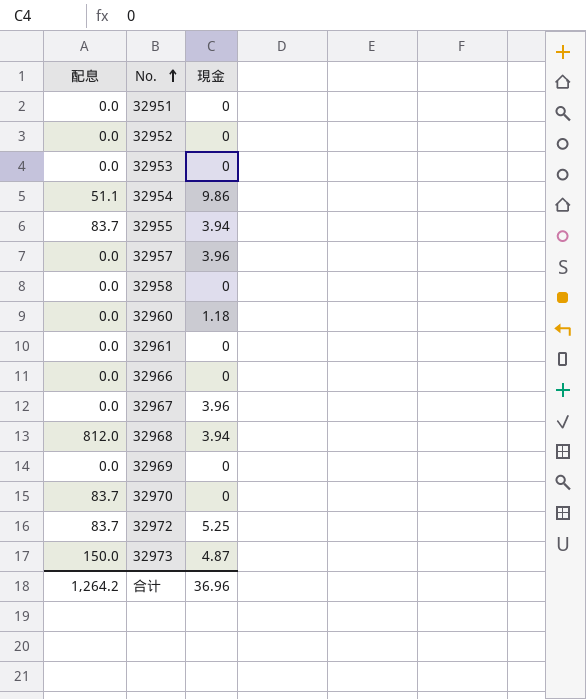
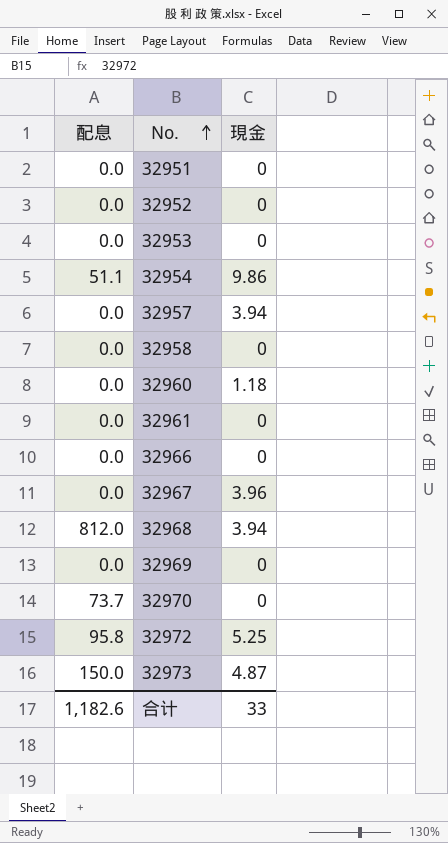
row 32955: 83.7 | 3.94 -> none
32957 | 現金: 3.96 -> 3.94
32970 | 配息: 83.7 -> 73.7
32972 | 配息: 83.7 -> 95.8
合计 | 配息: 1,264.2 -> 1,182.6
合计 | 現金: 36.96 -> 33

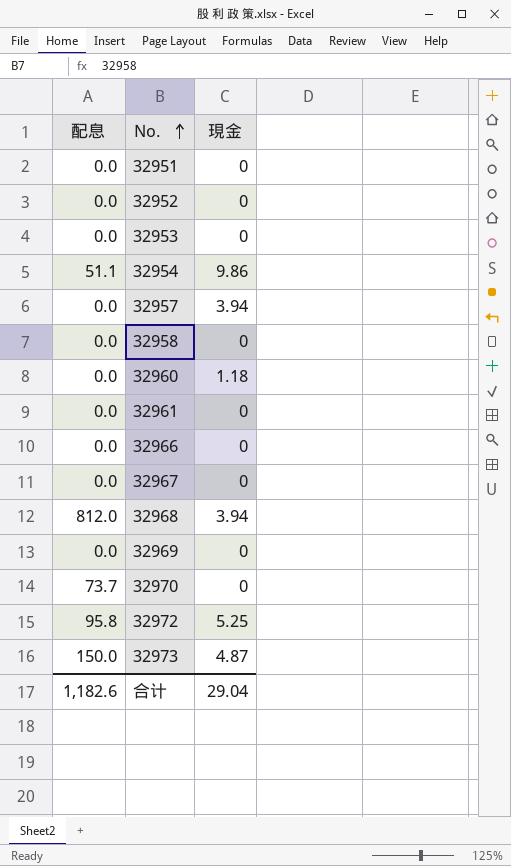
32967 | 現金: 3.96 -> 0
合计 | 現金: 33 -> 29.04

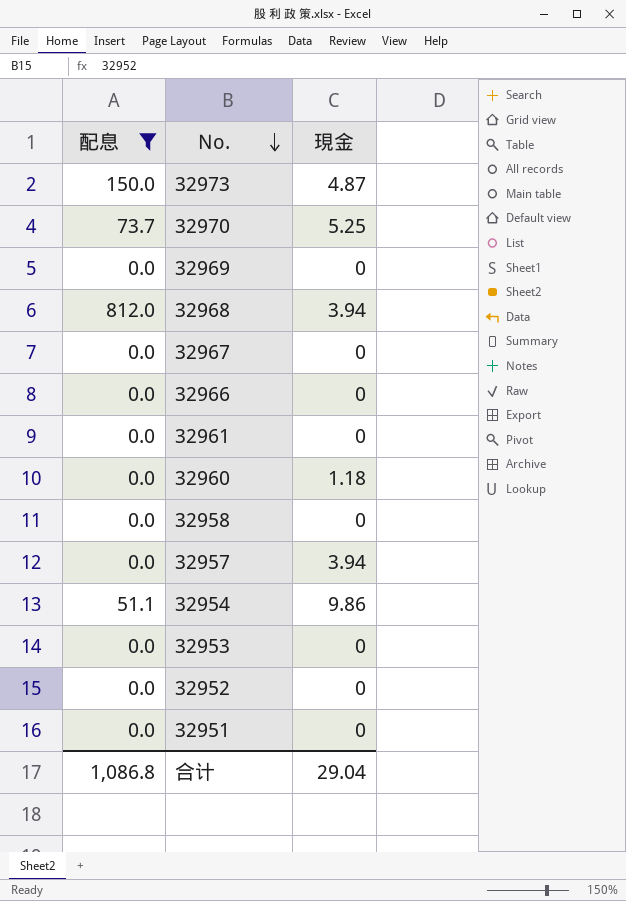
filter: none -> 配息 != 95.8
row order: No. ascending -> No. descending
32970 | 現金: 0 -> 5.25
合计 | 配息: 1,182.6 -> 1,086.8

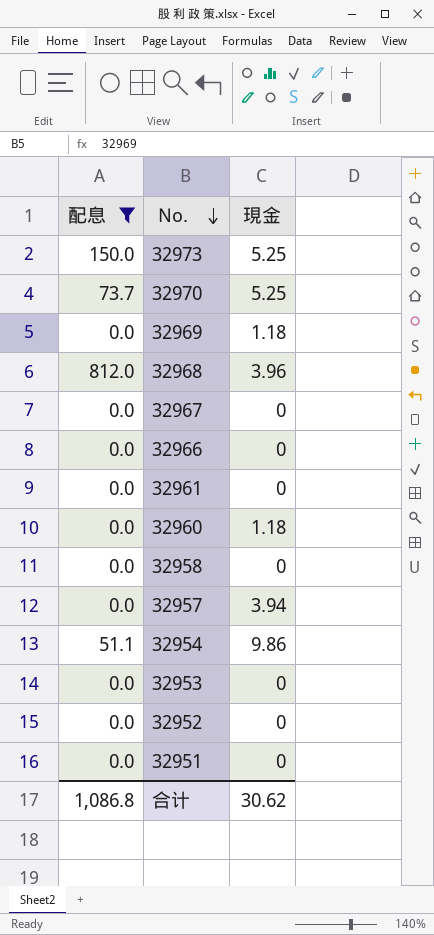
32973 | 現金: 4.87 -> 5.25
32969 | 現金: 0 -> 1.18
32968 | 現金: 3.94 -> 3.96
合计 | 現金: 29.04 -> 30.62

